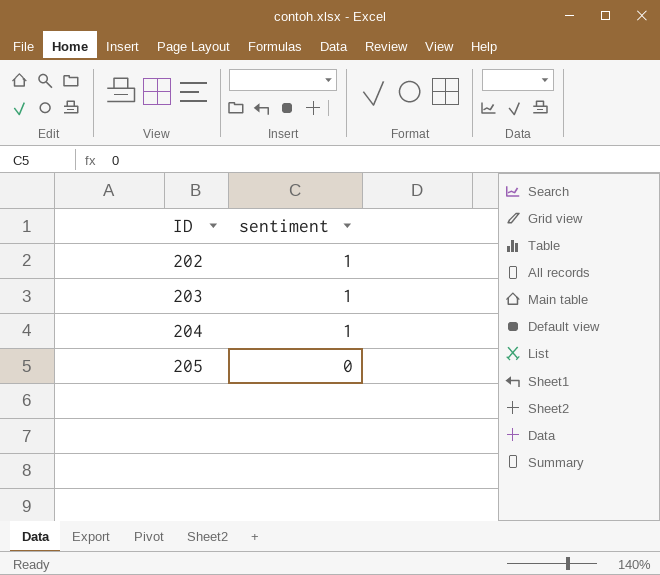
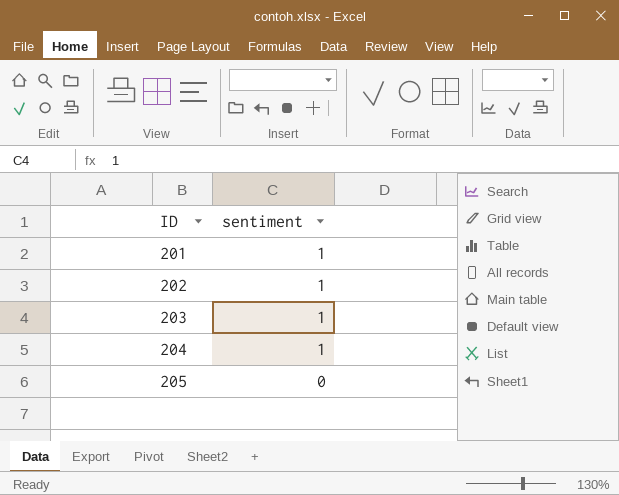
row 201: none -> 1

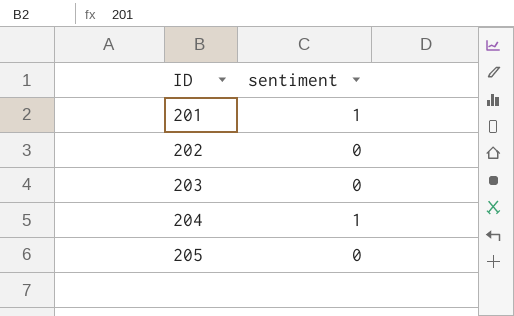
202 | sentiment: 1 -> 0
203 | sentiment: 1 -> 0

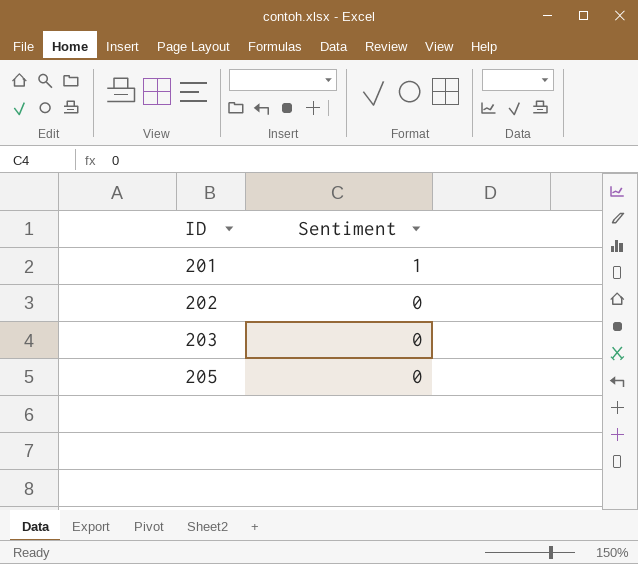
column name: sentiment -> Sentiment
row 204: 1 -> none

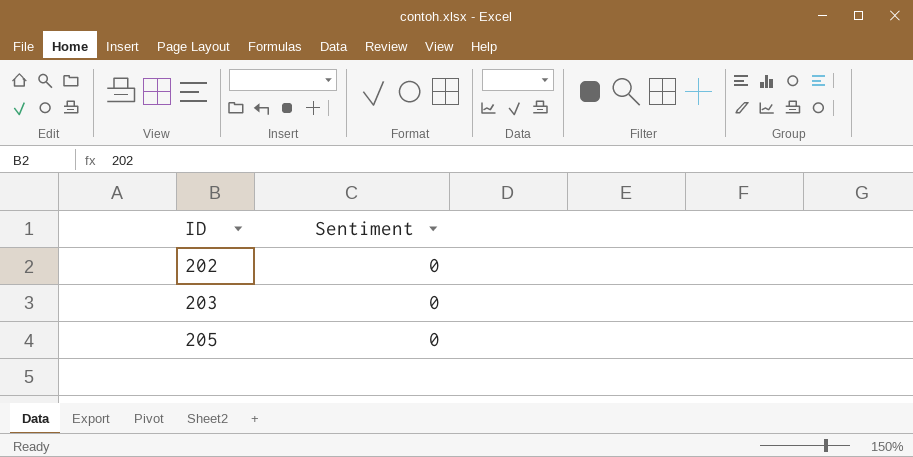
row 201: 1 -> none

